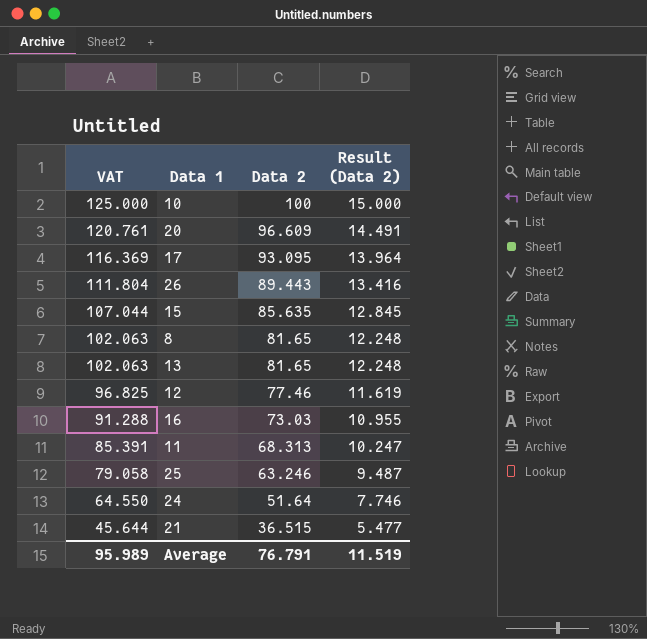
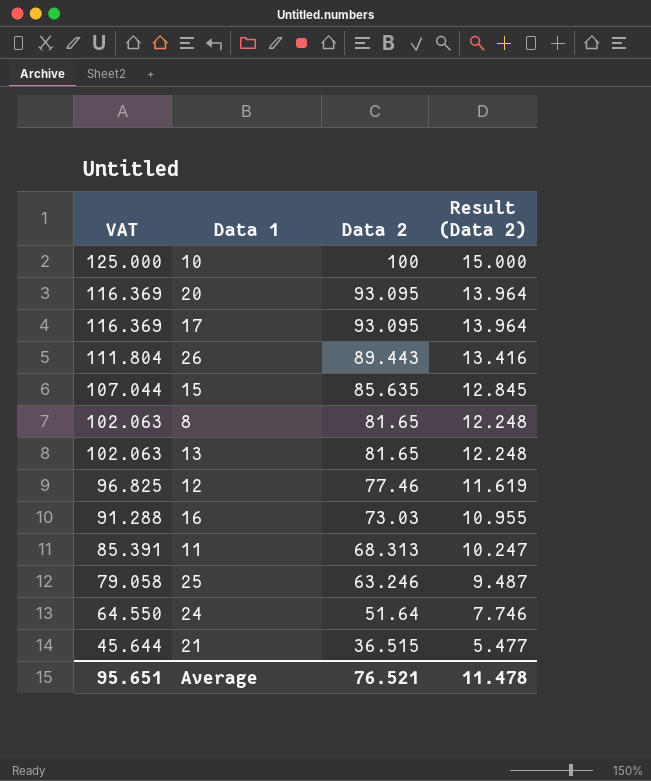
20 | VAT: 120.761 -> 116.369
20 | Data 2: 96.609 -> 93.095
20 | Result (Data 2): 14.491 -> 13.964
Average | VAT: 95.989 -> 95.651
Average | Data 2: 76.791 -> 76.521
Average | Result (Data 2): 11.519 -> 11.478

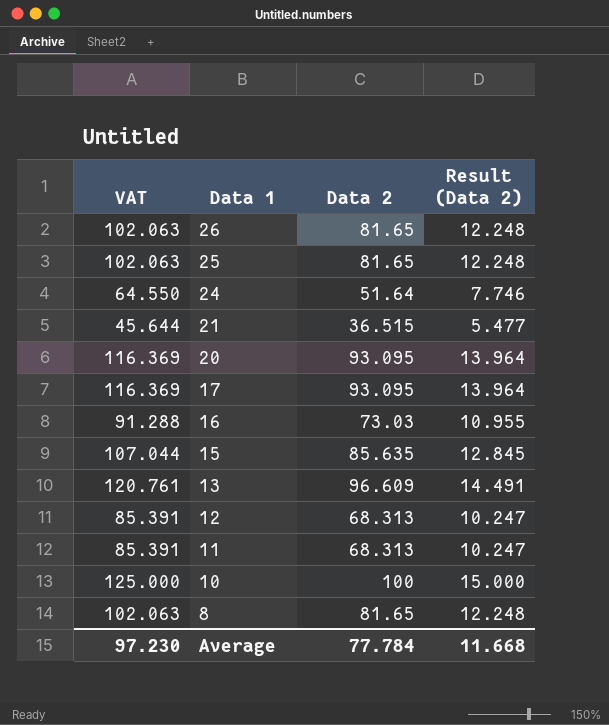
row order: VAT descending -> Data 1 descending
26 | VAT: 111.804 -> 102.063
26 | Data 2: 89.443 -> 81.65
26 | Result (Data 2): 13.416 -> 12.248
25 | VAT: 79.058 -> 102.063
25 | Data 2: 63.246 -> 81.65
25 | Result (Data 2): 9.487 -> 12.248
13 | VAT: 102.063 -> 120.761
13 | Data 2: 81.65 -> 96.609
13 | Result (Data 2): 12.248 -> 14.491
12 | VAT: 96.825 -> 85.391
12 | Data 2: 77.46 -> 68.313
12 | Result (Data 2): 11.619 -> 10.247
Average | VAT: 95.651 -> 97.230
Average | Data 2: 76.521 -> 77.784
Average | Result (Data 2): 11.478 -> 11.668

